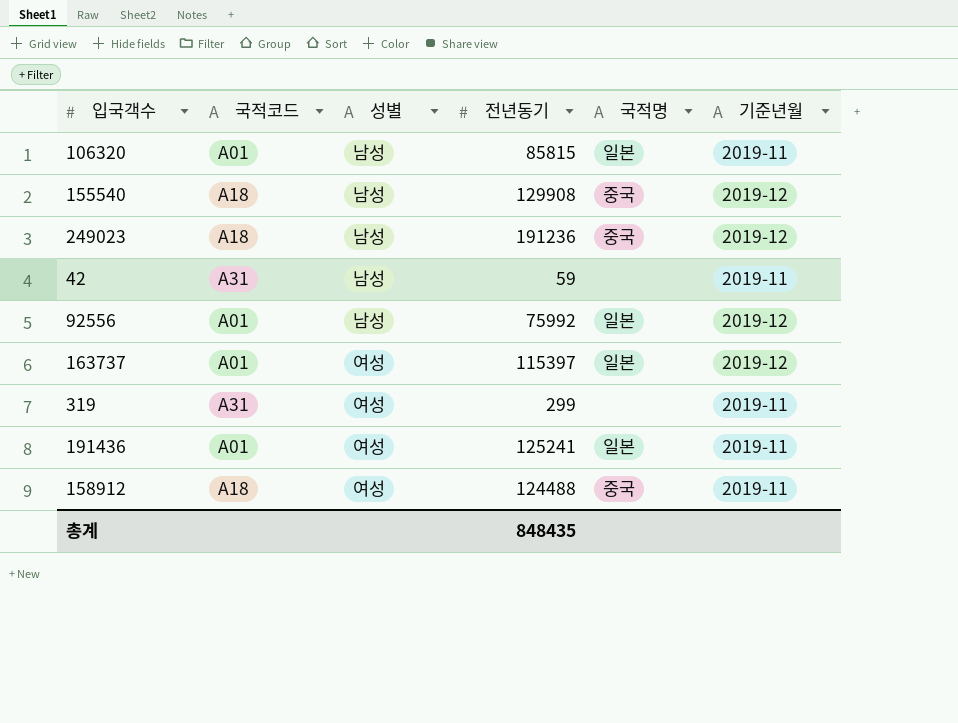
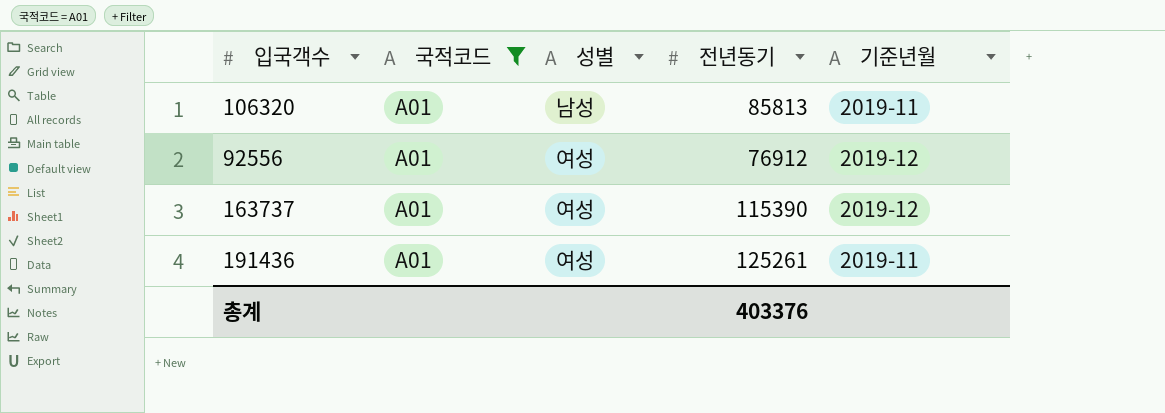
filter: none -> 국적코드 = A01
column 국적명 | position: 5 -> none
106320 | 전년동기: 85815 -> 85813
92556 | 성별: 남성 -> 여성
92556 | 전년동기: 75992 -> 76912
163737 | 전년동기: 115397 -> 115390
191436 | 전년동기: 125241 -> 125261
총계 | 전년동기: 848435 -> 403376

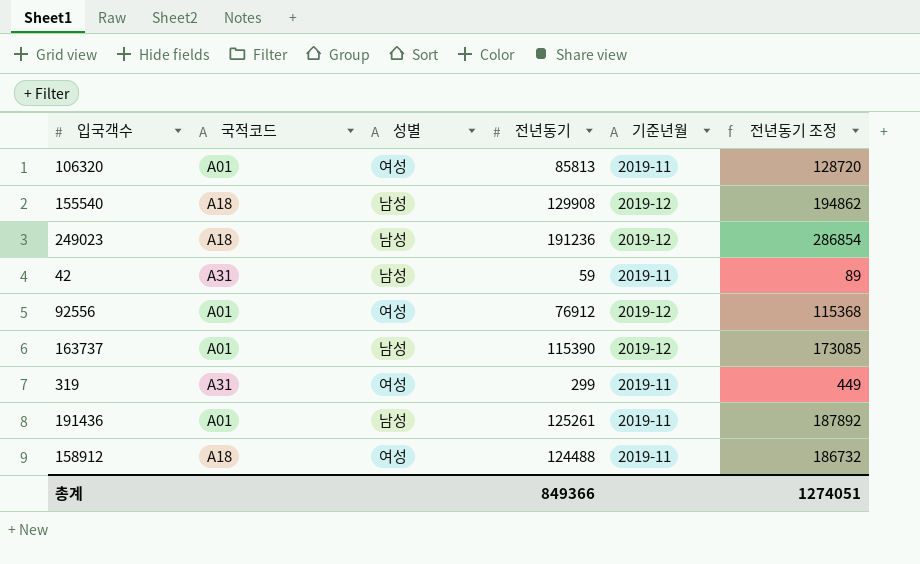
filter: 국적코드 = A01 -> none
column 전년동기 조정 | formula: none -> [전년동기] * 1.5
106320 | 성별: 남성 -> 여성
163737 | 성별: 여성 -> 남성
191436 | 성별: 여성 -> 남성
총계 | 전년동기: 403376 -> 849366

